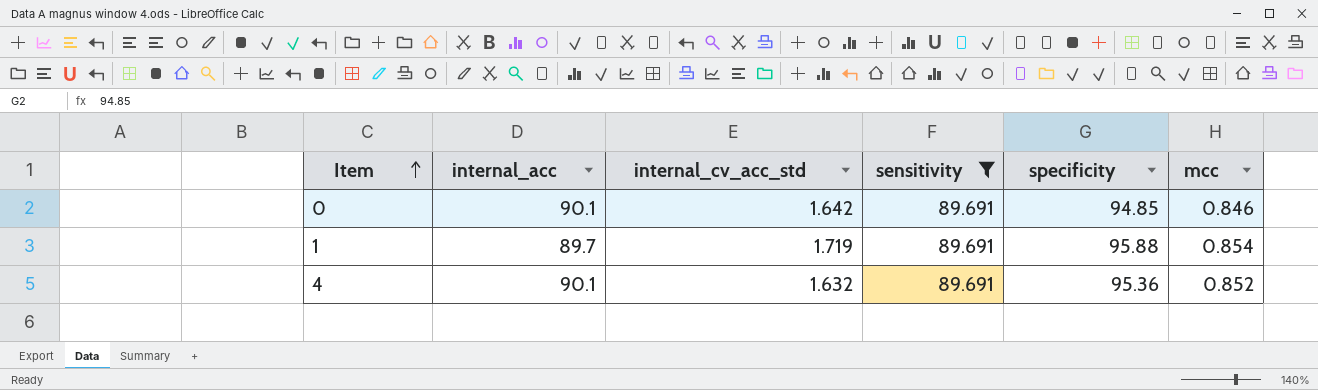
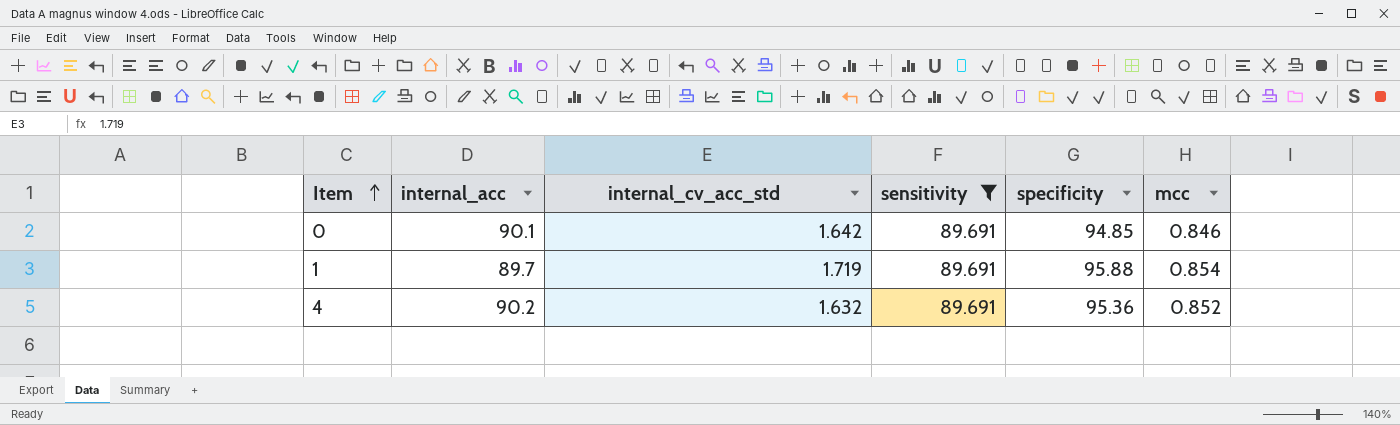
4 | internal_acc: 90.1 -> 90.2

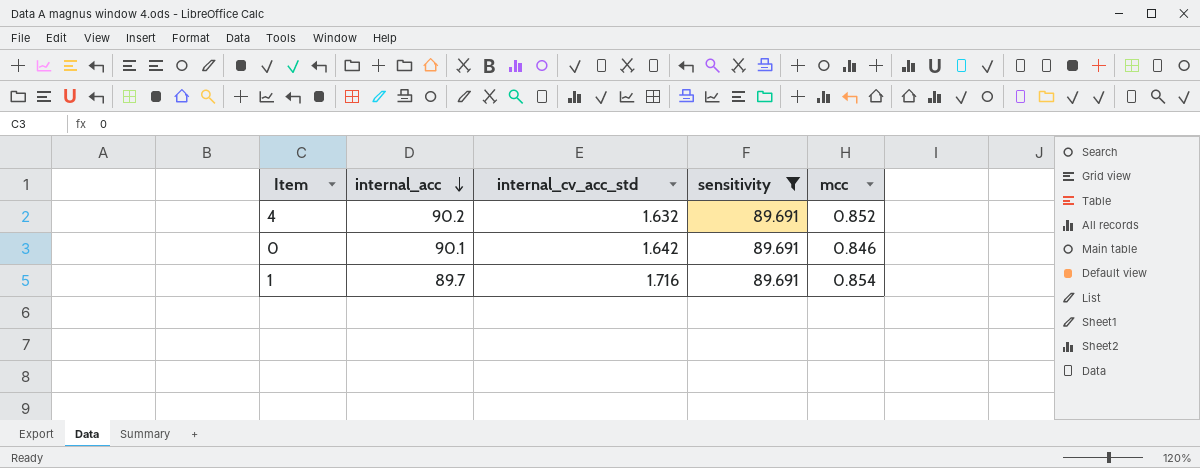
row order: Item ascending -> internal_acc descending
column specificity | position: 5 -> none
1 | internal_cv_acc_std: 1.719 -> 1.716

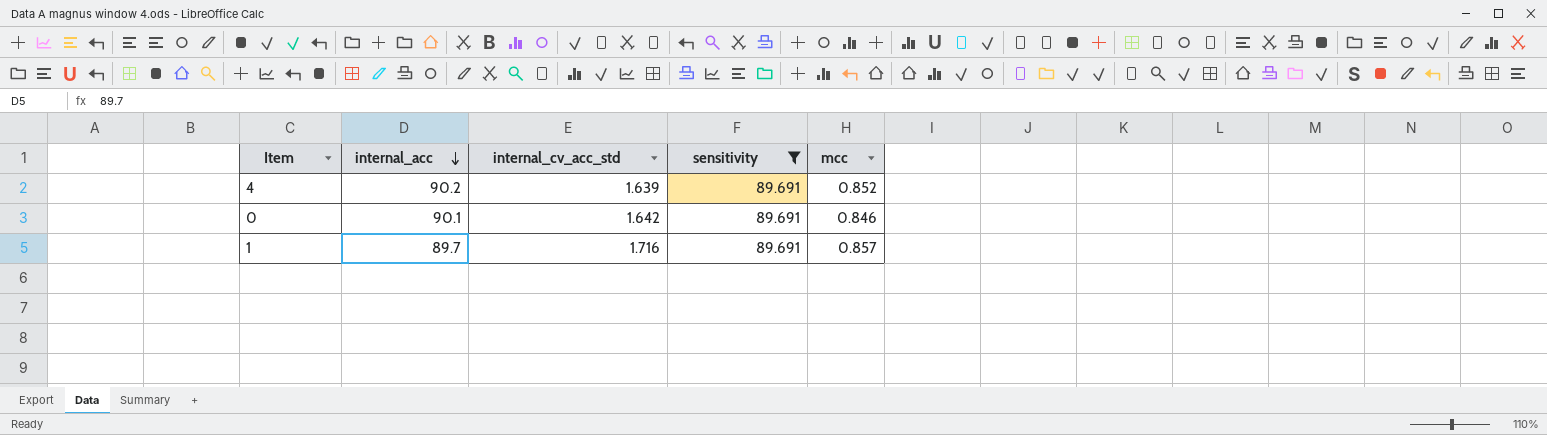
4 | internal_cv_acc_std: 1.632 -> 1.639
1 | mcc: 0.854 -> 0.857

